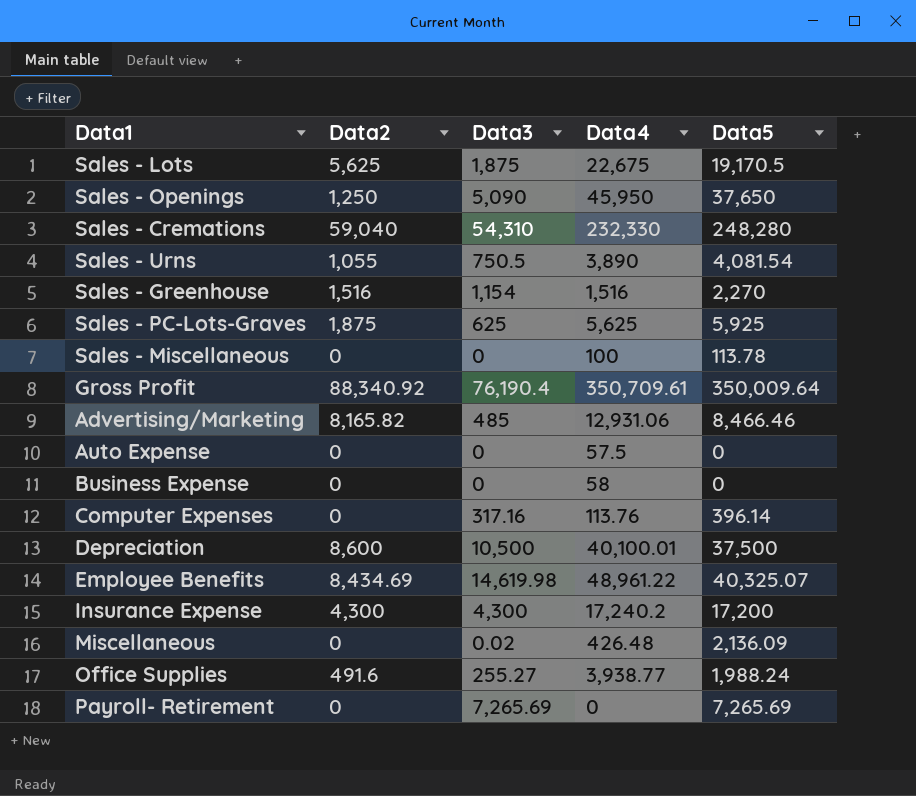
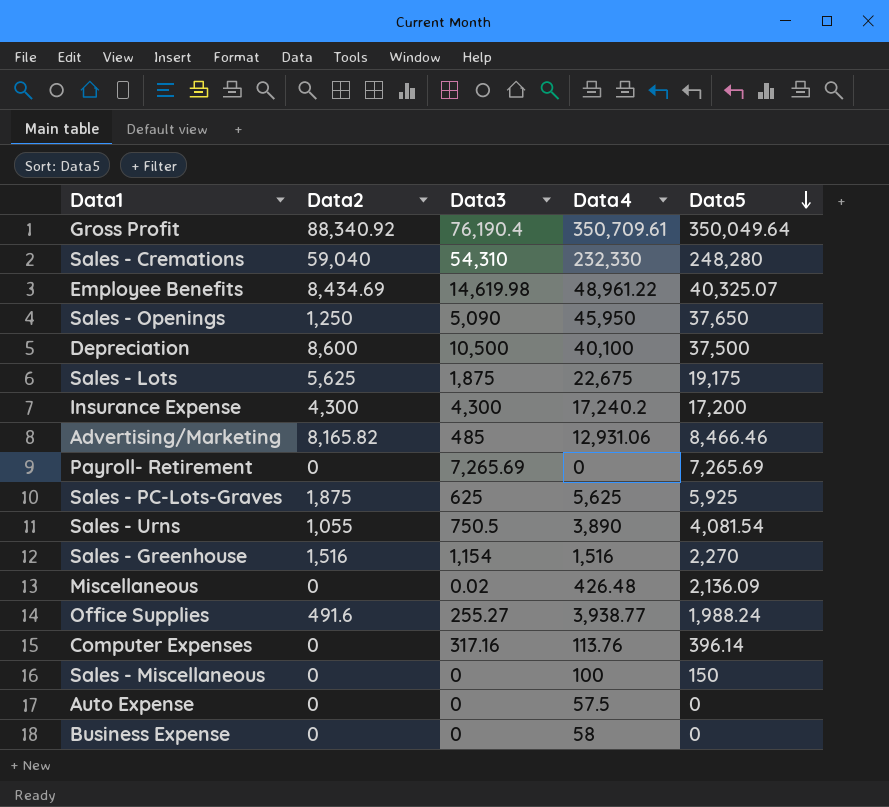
row order: none -> Data5 descending
Gross Profit | Data5: 350,009.64 -> 350,049.64
Depreciation | Data4: 40,100.01 -> 40,100
Sales - Lots | Data5: 19,170.5 -> 19,175
Sales - Miscellaneous | Data5: 113.78 -> 150

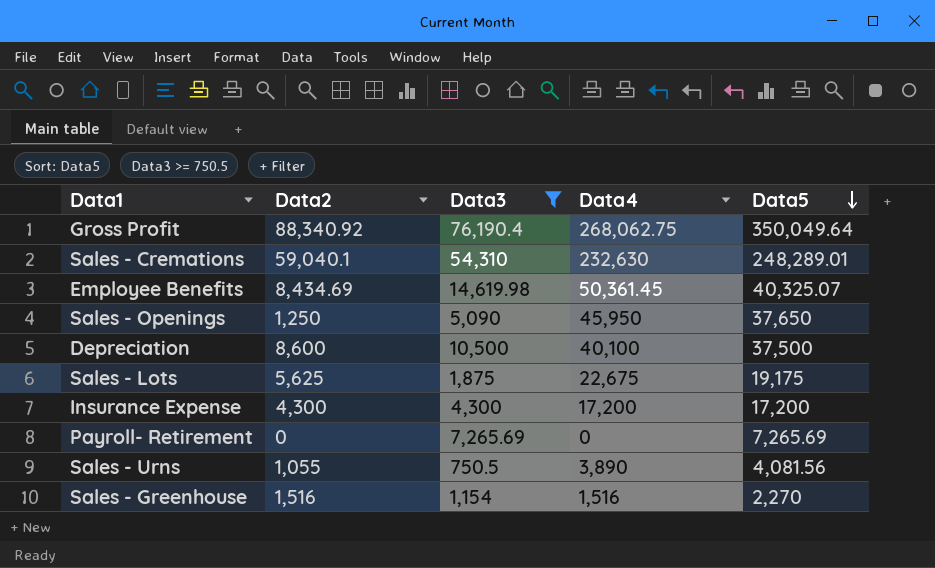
filter: none -> Data3 >= 750.5
Gross Profit | Data4: 350,709.61 -> 268,062.75
Sales - Cremations | Data2: 59,040 -> 59,040.1
Sales - Cremations | Data4: 232,330 -> 232,630
Sales - Cremations | Data5: 248,280 -> 248,289.01
Employee Benefits | Data4: 48,961.22 -> 50,361.45
Insurance Expense | Data4: 17,240.2 -> 17,200
Sales - Urns | Data5: 4,081.54 -> 4,081.56

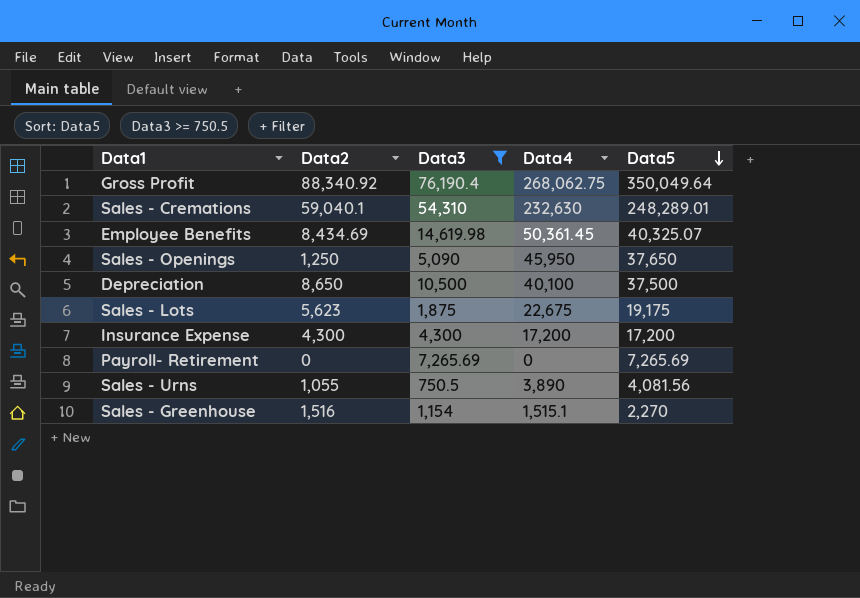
Depreciation | Data2: 8,600 -> 8,650
Sales - Lots | Data2: 5,625 -> 5,623
Sales - Greenhouse | Data4: 1,516 -> 1,515.1

